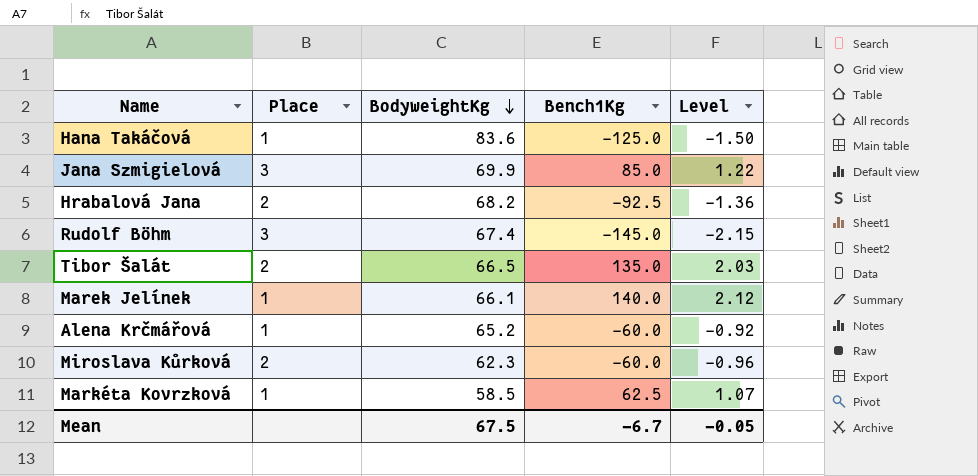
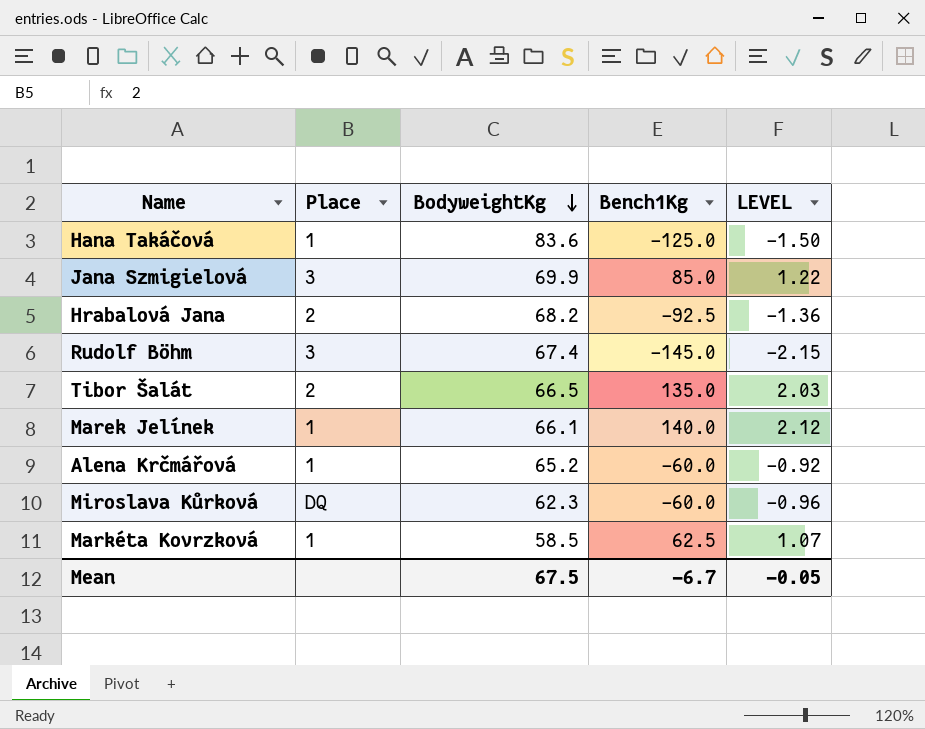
column name: Level -> LEVEL
Miroslava Kůrková | Place: 2 -> DQ

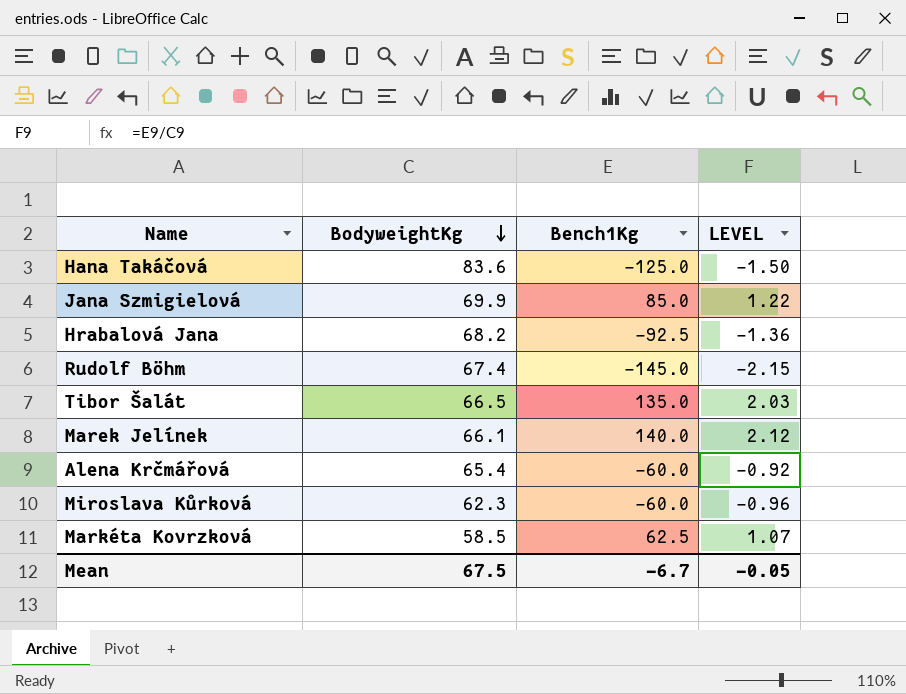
column Place | position: 2 -> none
Alena Krčmářová | BodyweightKg: 65.2 -> 65.4

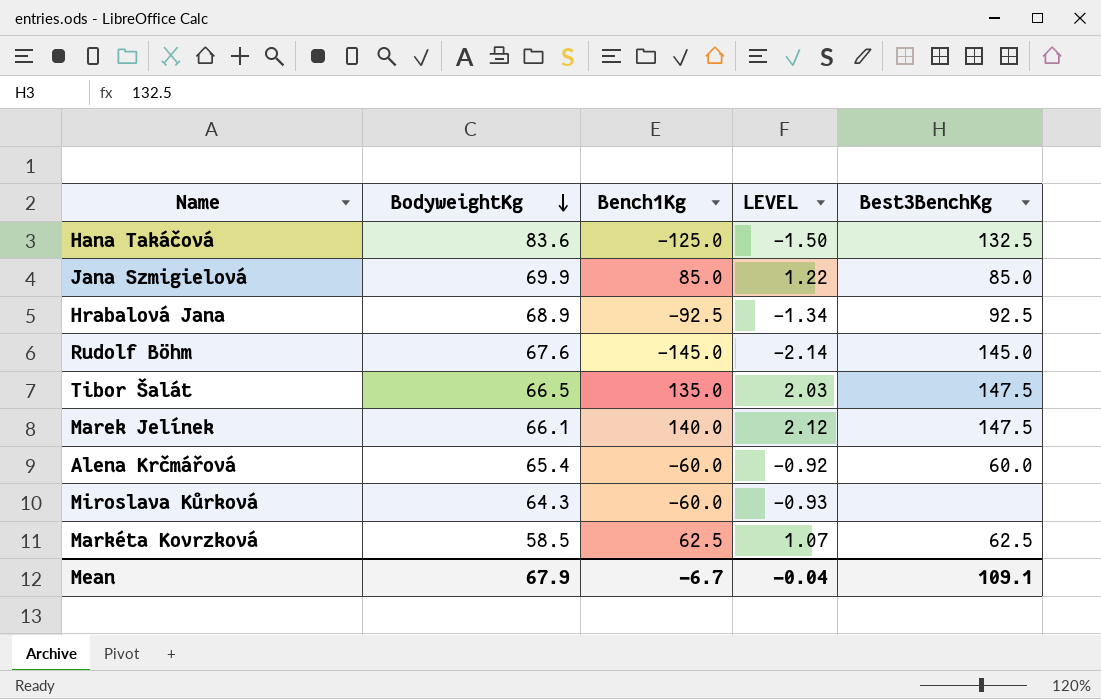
column Best3BenchKg | position: none -> 5
Hrabalová Jana | BodyweightKg: 68.2 -> 68.9
Hrabalová Jana | LEVEL: -1.36 -> -1.34
Rudolf Böhm | BodyweightKg: 67.4 -> 67.6
Rudolf Böhm | LEVEL: -2.15 -> -2.14
Miroslava Kůrková | BodyweightKg: 62.3 -> 64.3
Miroslava Kůrková | LEVEL: -0.96 -> -0.93
Mean | BodyweightKg: 67.5 -> 67.9
Mean | LEVEL: -0.05 -> -0.04

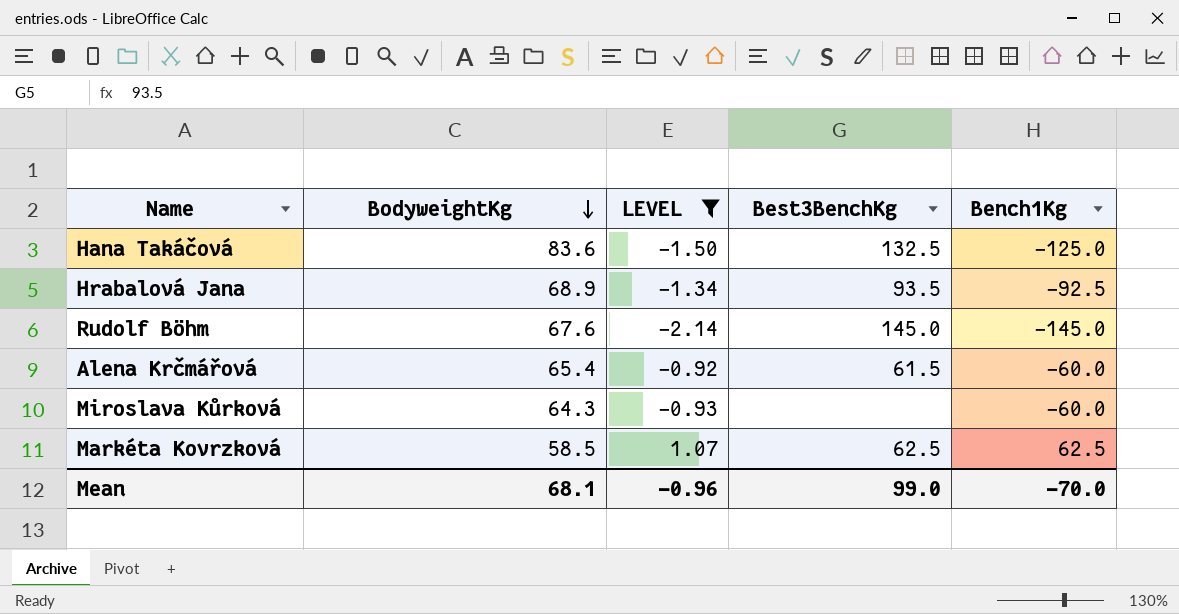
filter: none -> LEVEL <= 1.07
column Bench1Kg | position: 3 -> 5
Hrabalová Jana | Best3BenchKg: 92.5 -> 93.5
Alena Krčmářová | Best3BenchKg: 60.0 -> 61.5
Mean | BodyweightKg: 67.9 -> 68.1
Mean | LEVEL: -0.04 -> -0.96
Mean | Best3BenchKg: 109.1 -> 99.0
Mean | Bench1Kg: -6.7 -> -70.0

